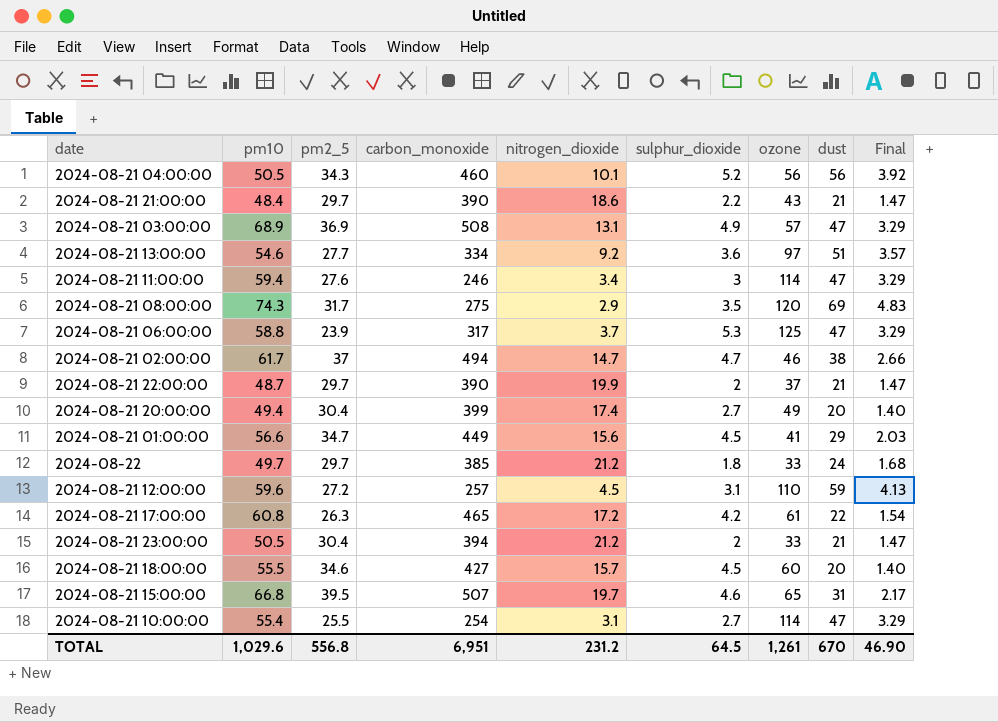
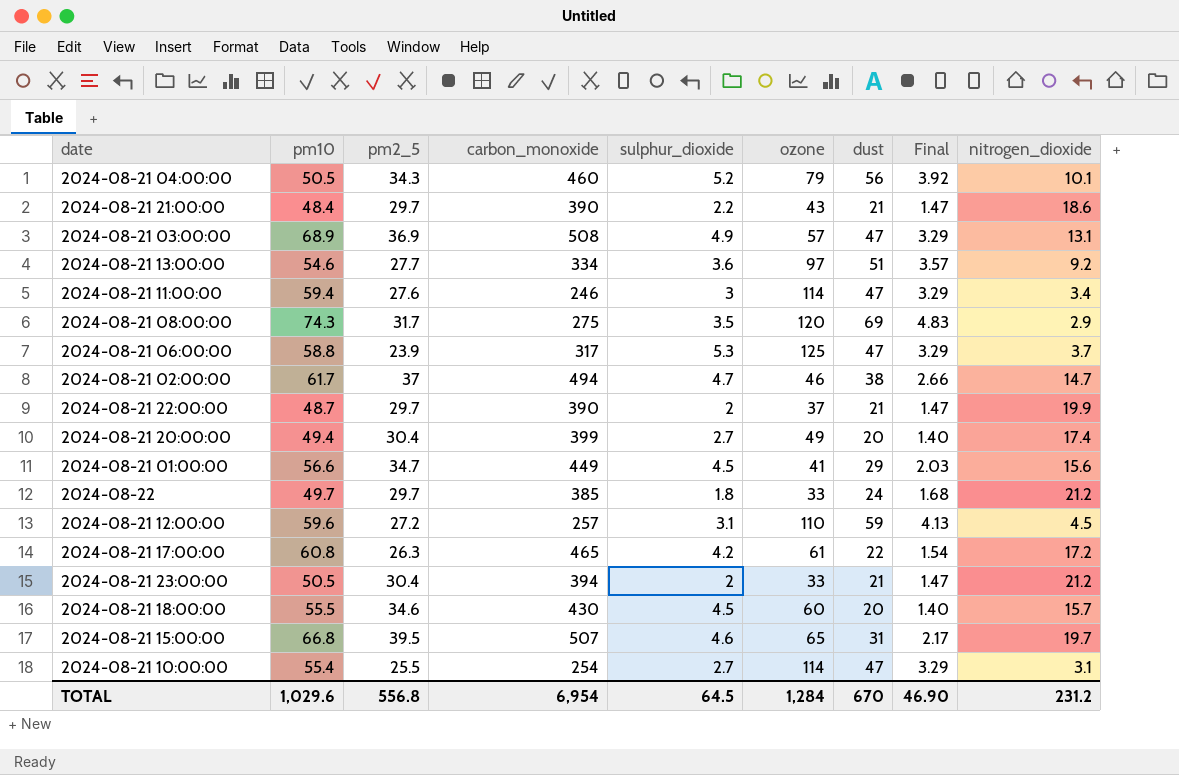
column nitrogen_dioxide | position: 5 -> 9
2024-08-21 04:00:00 | ozone: 56 -> 79
2024-08-21 18:00:00 | carbon_monoxide: 427 -> 430
TOTAL | carbon_monoxide: 6,951 -> 6,954
TOTAL | ozone: 1,261 -> 1,284

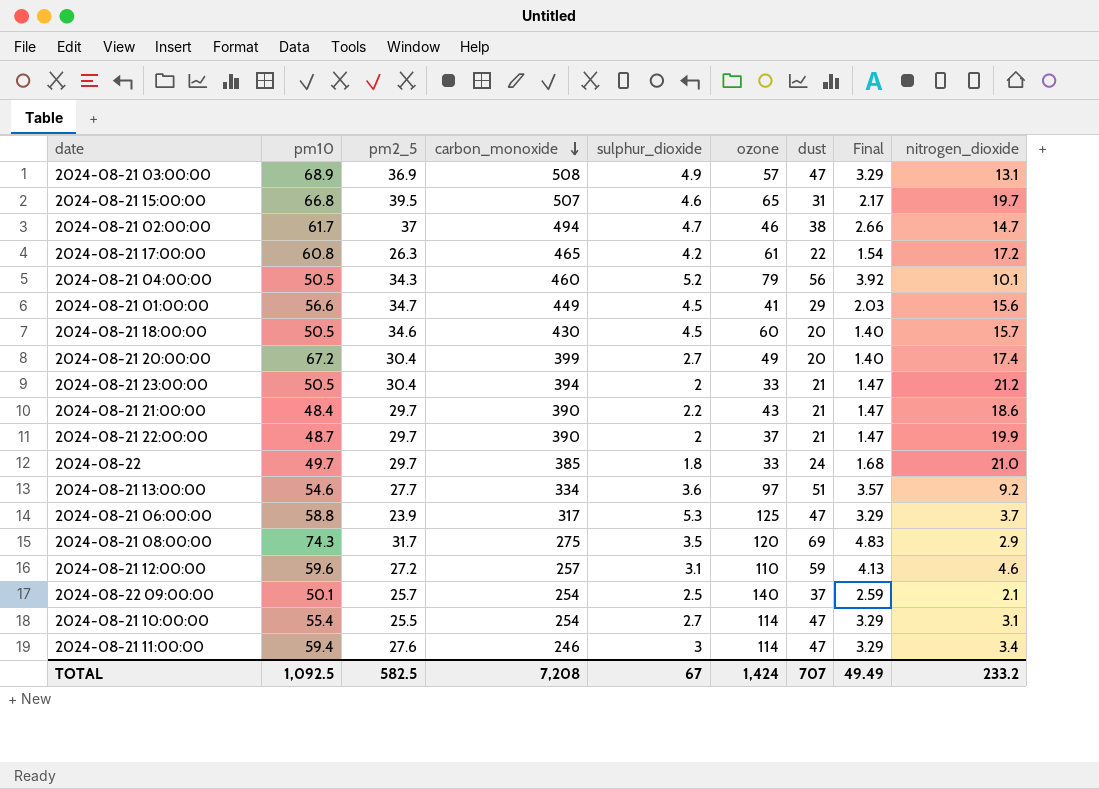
row order: none -> carbon_monoxide descending
2024-08-21 18:00:00 | pm10: 55.5 -> 50.5
2024-08-21 20:00:00 | pm10: 49.4 -> 67.2
2024-08-22 | nitrogen_dioxide: 21.2 -> 21.0
2024-08-21 12:00:00 | nitrogen_dioxide: 4.5 -> 4.6
row 2024-08-22 09:00:00: none -> 50.1 | 25.7 | 254 | 2.5 | 140 | 37 | 2.59 | 2.1
TOTAL | pm10: 1,029.6 -> 1,092.5
TOTAL | pm2_5: 556.8 -> 582.5
TOTAL | carbon_monoxide: 6,954 -> 7,208
TOTAL | sulphur_dioxide: 64.5 -> 67
TOTAL | ozone: 1,284 -> 1,424
TOTAL | dust: 670 -> 707
TOTAL | Final: 46.90 -> 49.49
TOTAL | nitrogen_dioxide: 231.2 -> 233.2

